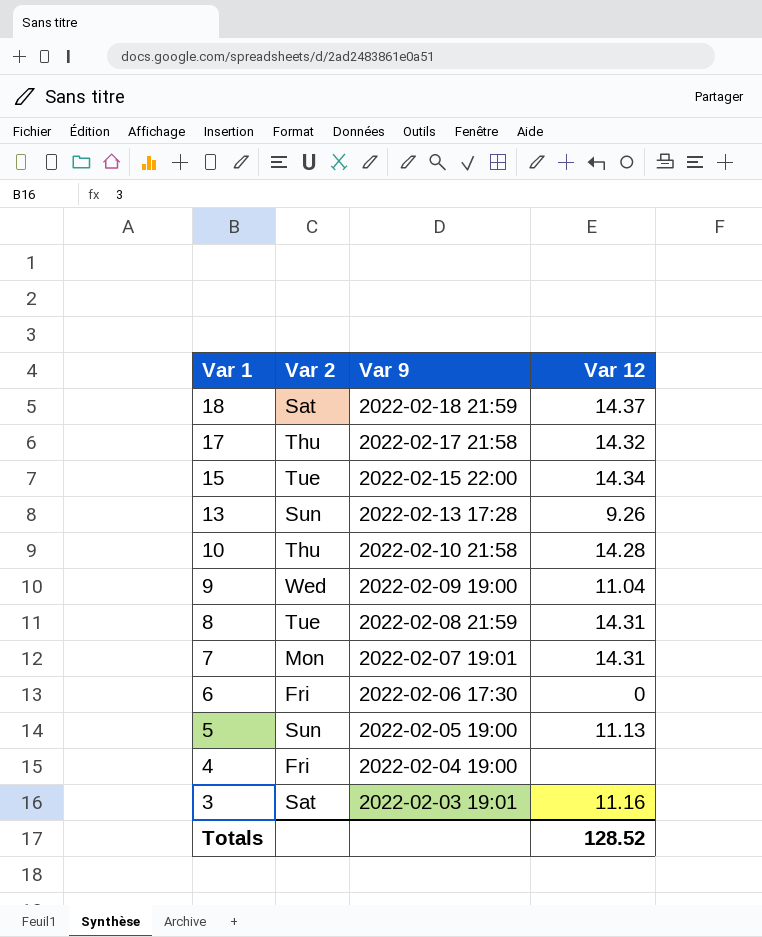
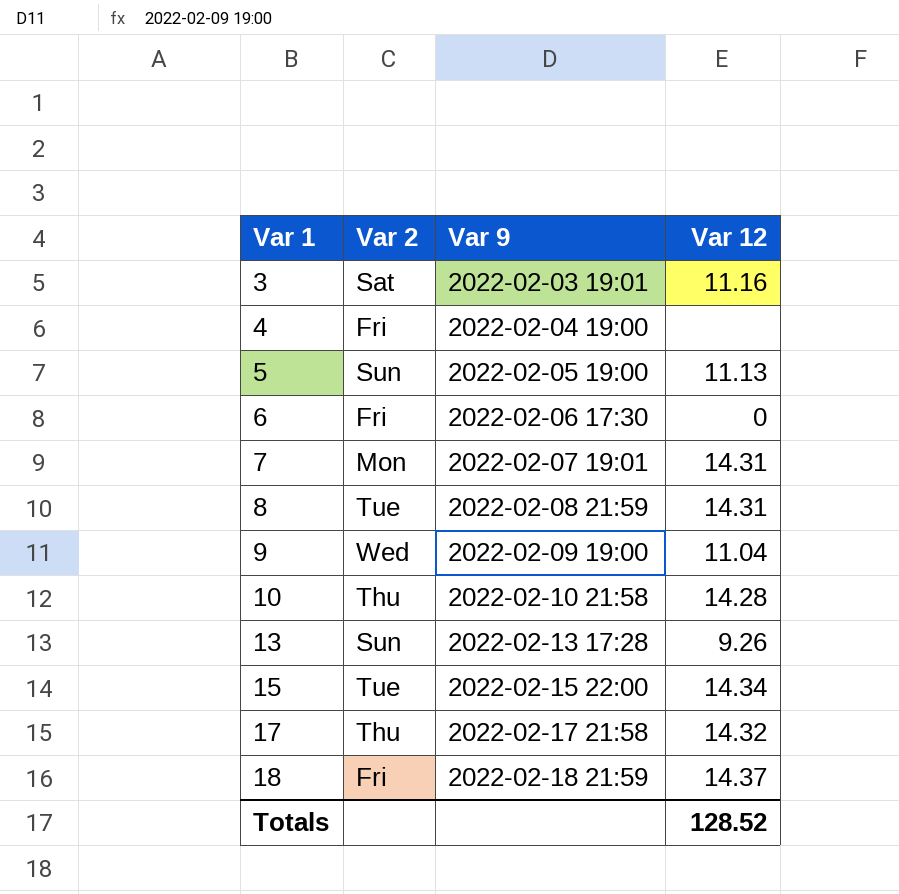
row order: Var 1 descending -> Var 1 ascending
18 | Var 2: Sat -> Fri

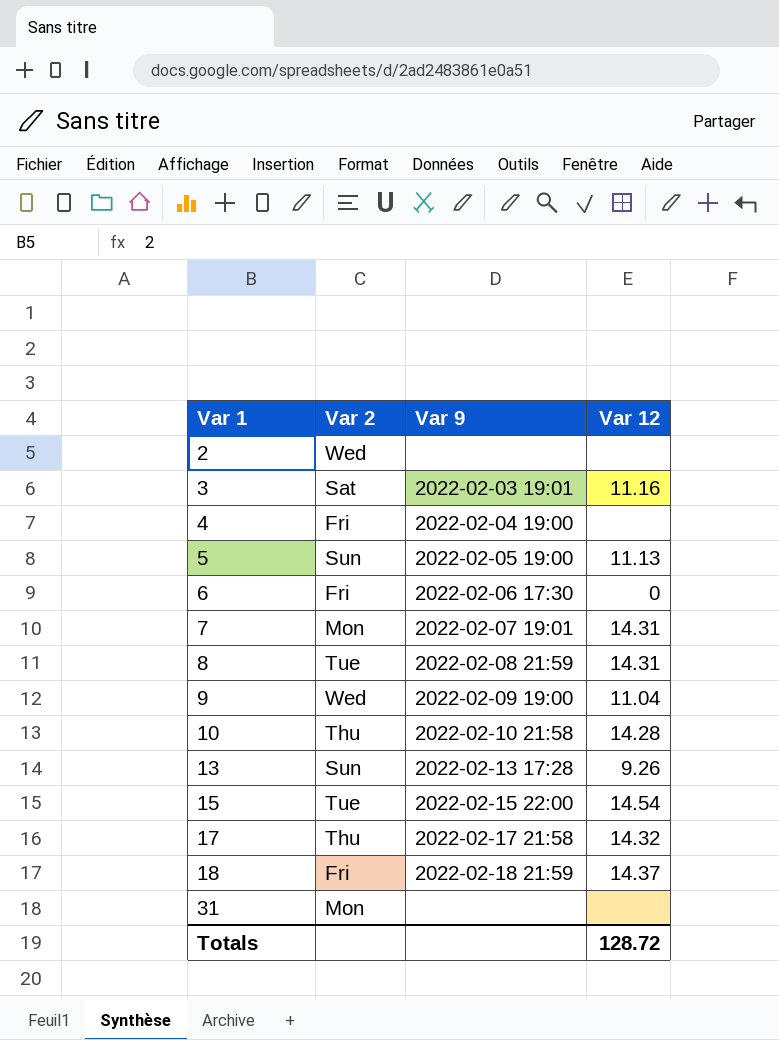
row 2: none -> Wed | none | none
15 | Var 12: 14.34 -> 14.54
row 31: none -> Mon | none | none
Totals | Var 12: 128.52 -> 128.72

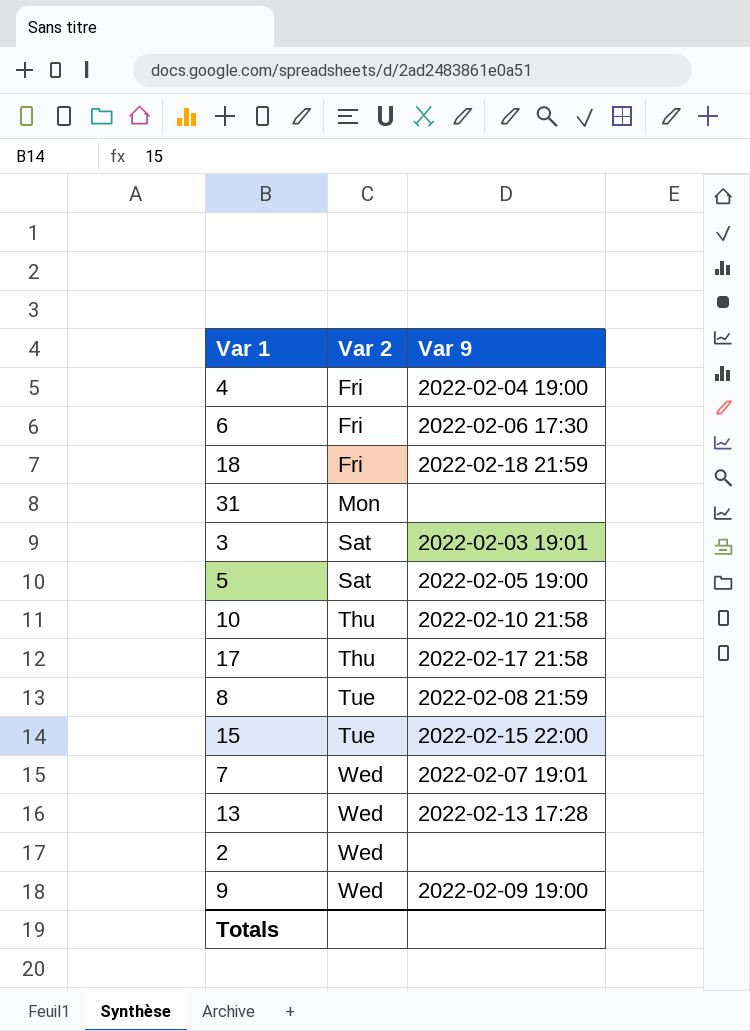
row order: Var 1 ascending -> Var 2 ascending
column Var 12 | position: 4 -> none
5 | Var 2: Sun -> Sat
7 | Var 2: Mon -> Wed
13 | Var 2: Sun -> Wed

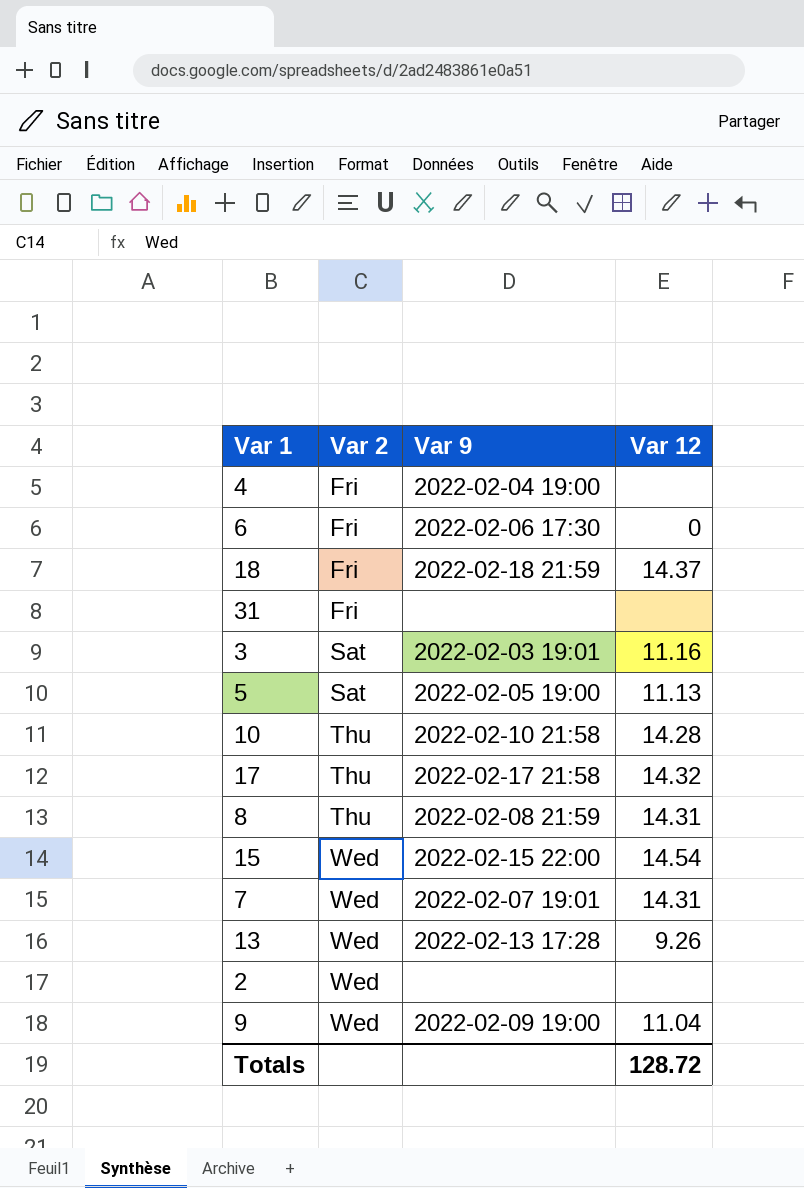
column Var 12 | position: none -> 4
31 | Var 2: Mon -> Fri
8 | Var 2: Tue -> Thu
15 | Var 2: Tue -> Wed

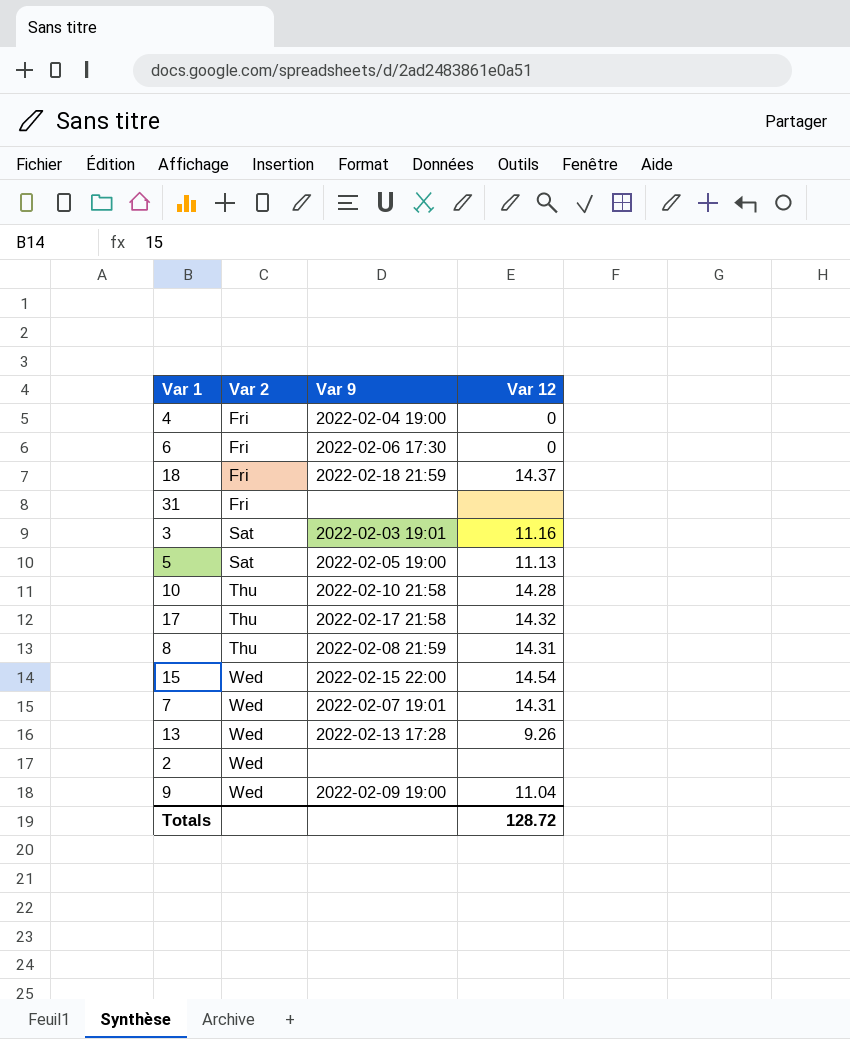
4 | Var 12: none -> 0

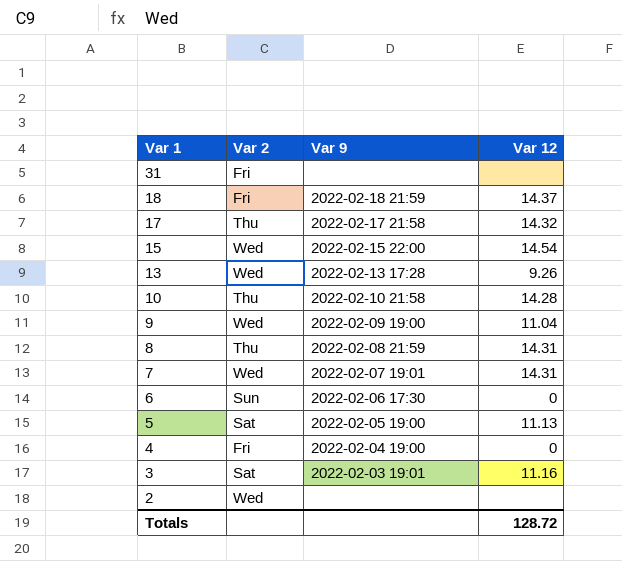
row order: Var 2 ascending -> Var 1 descending
6 | Var 2: Fri -> Sun

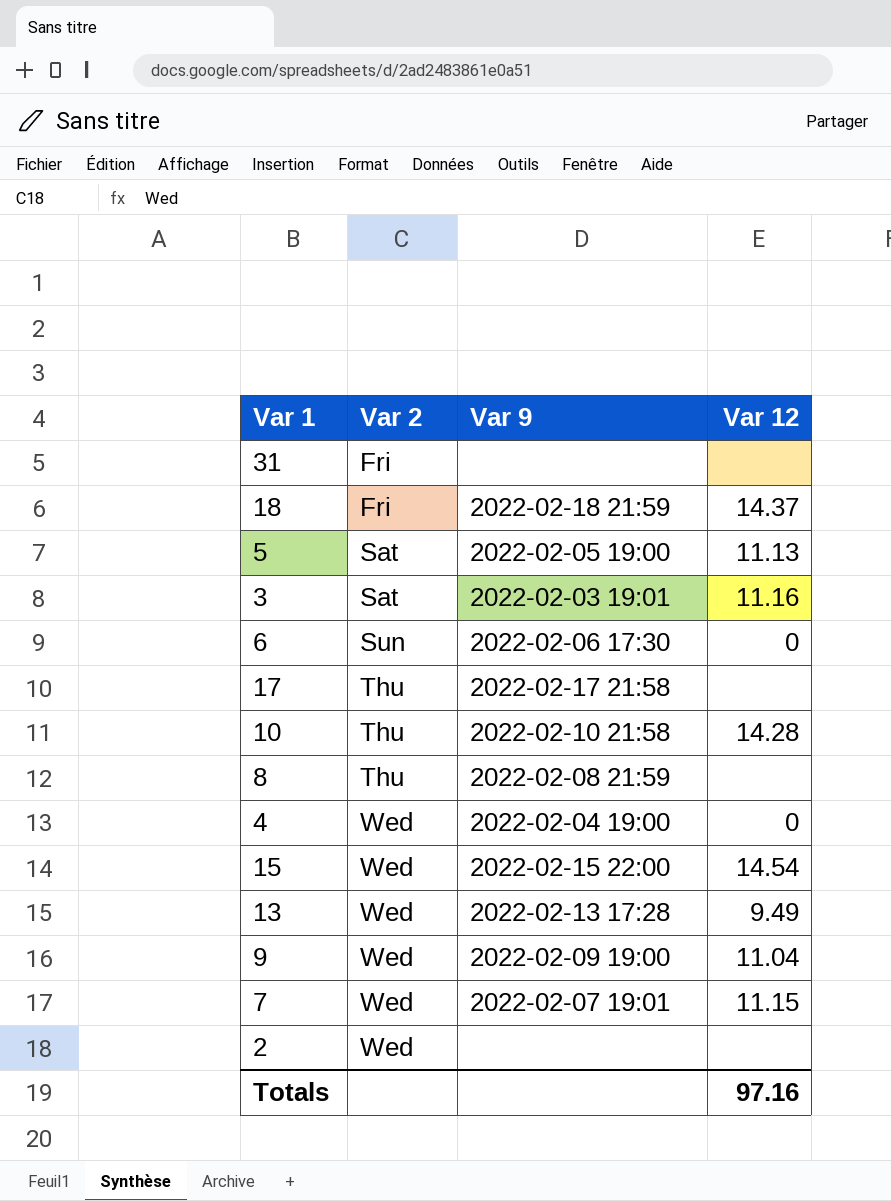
row order: Var 1 descending -> Var 2 ascending
17 | Var 12: 14.32 -> none
8 | Var 12: 14.31 -> none
4 | Var 2: Fri -> Wed
13 | Var 12: 9.26 -> 9.49
7 | Var 12: 14.31 -> 11.15
Totals | Var 12: 128.72 -> 97.16

